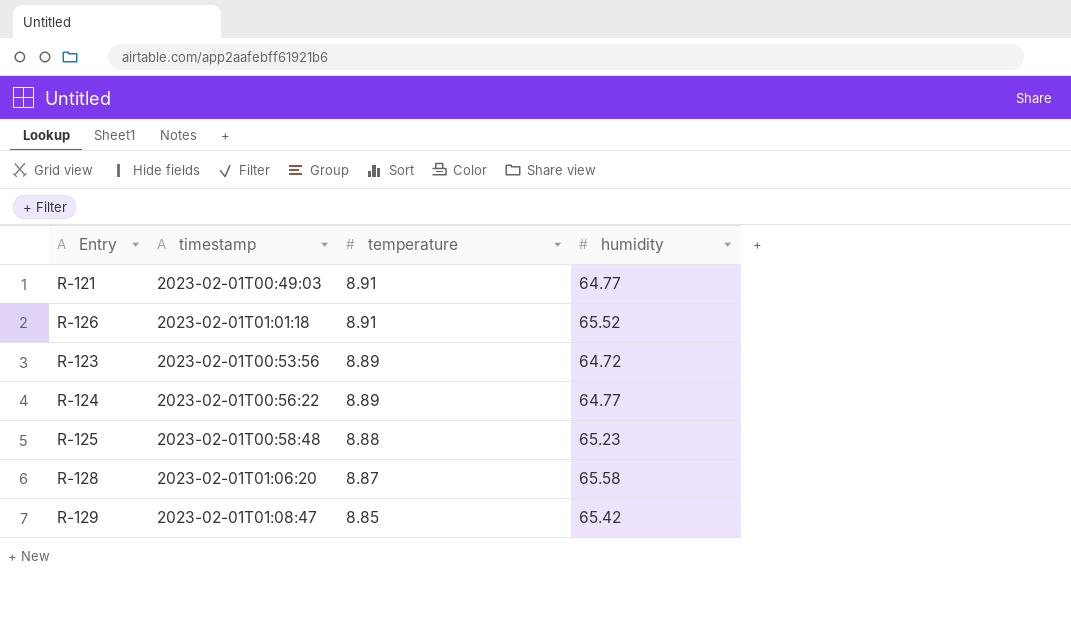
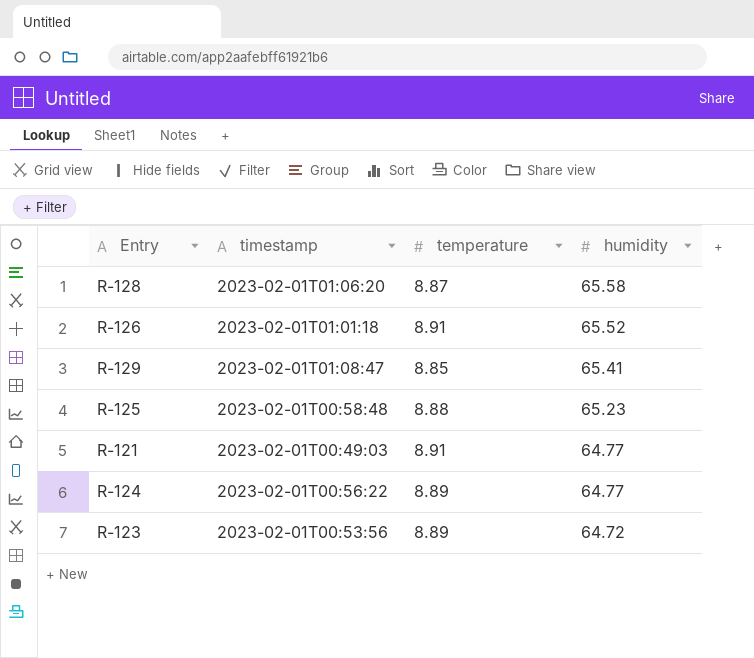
row order: temperature descending -> humidity descending
R-129 | humidity: 65.42 -> 65.41

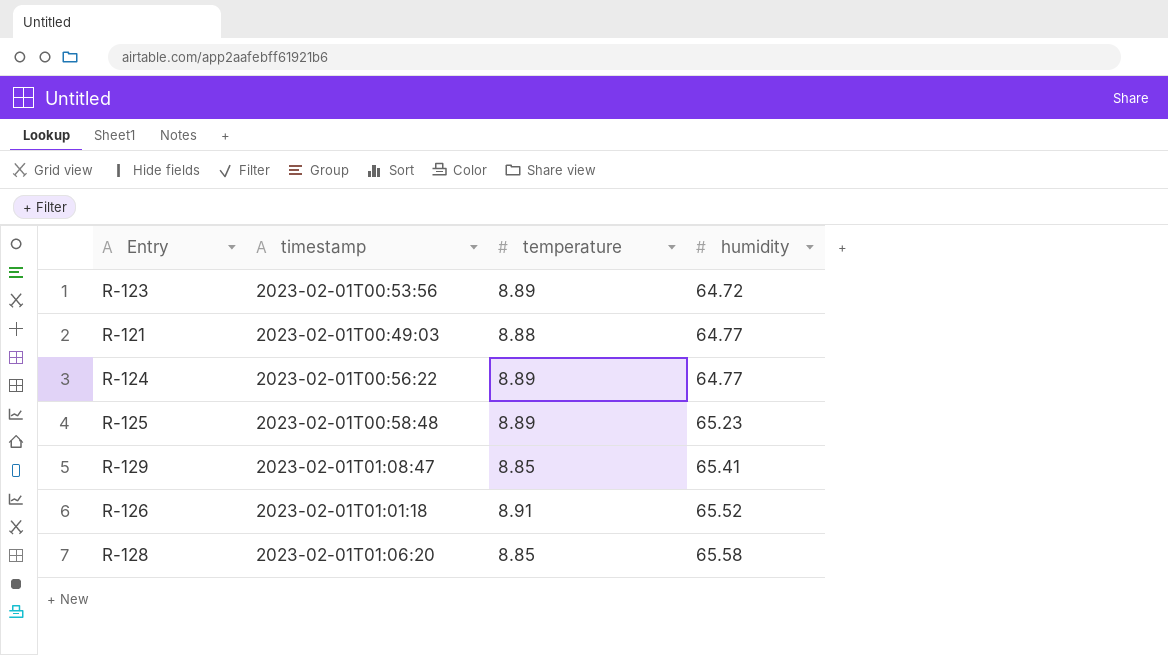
row order: humidity descending -> humidity ascending
R-121 | temperature: 8.91 -> 8.88
R-125 | temperature: 8.88 -> 8.89
R-128 | temperature: 8.87 -> 8.85

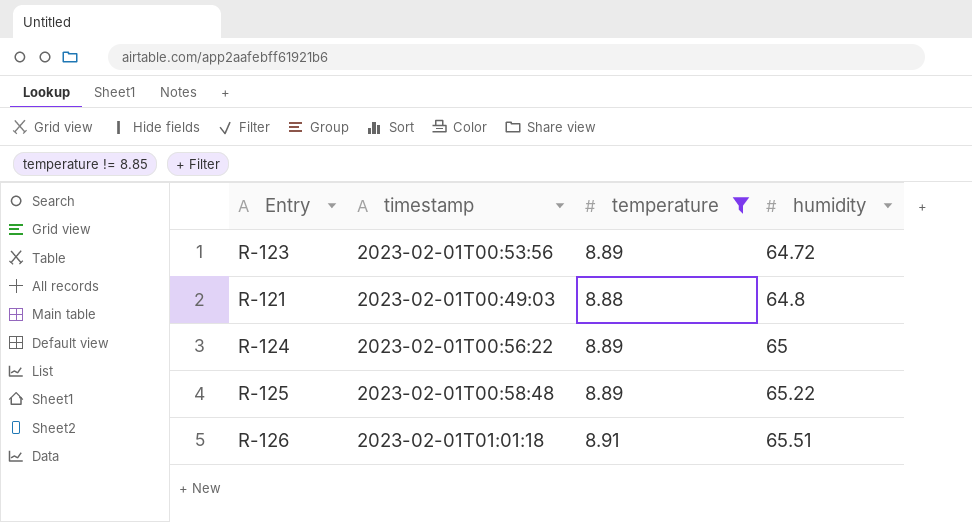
filter: none -> temperature != 8.85
R-121 | humidity: 64.77 -> 64.8
R-124 | humidity: 64.77 -> 65
R-125 | humidity: 65.23 -> 65.22
R-126 | humidity: 65.52 -> 65.51

